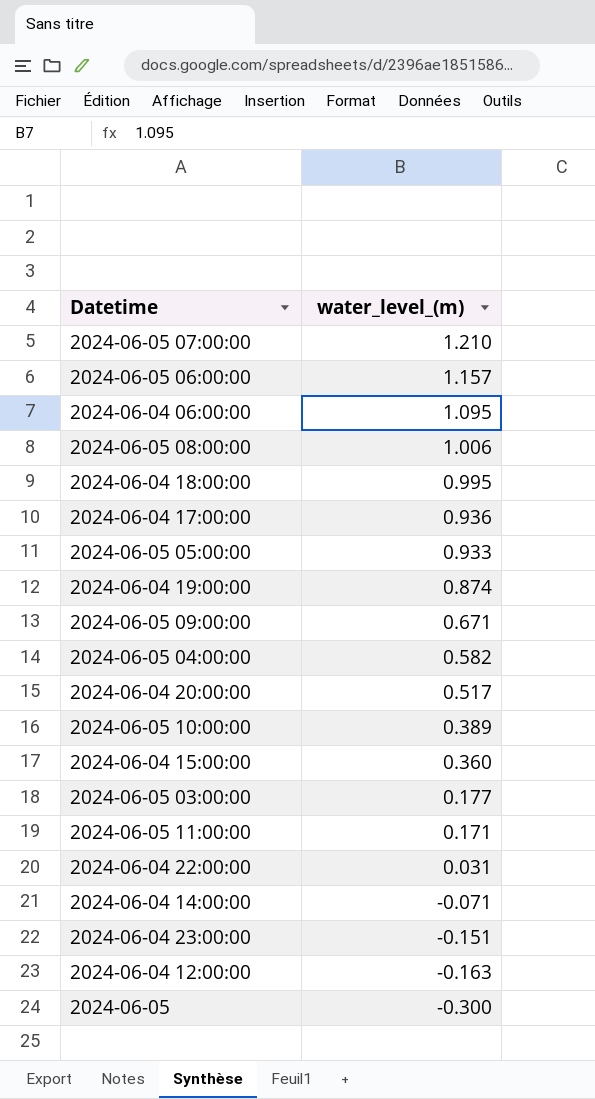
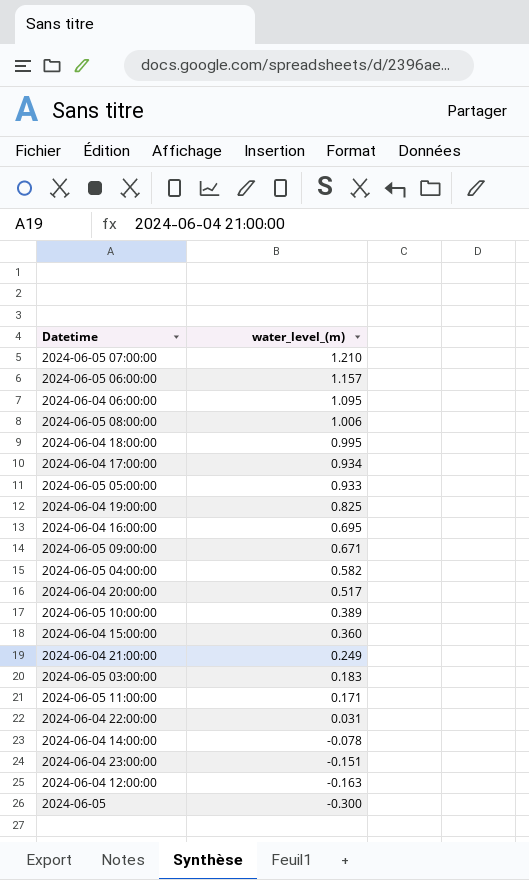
2024-06-04 17:00:00 | water_level_(m): 0.936 -> 0.934
2024-06-04 19:00:00 | water_level_(m): 0.874 -> 0.825
row 2024-06-04 16:00:00: none -> 0.695
row 2024-06-04 21:00:00: none -> 0.249
2024-06-05 03:00:00 | water_level_(m): 0.177 -> 0.183
2024-06-04 14:00:00 | water_level_(m): -0.071 -> -0.078

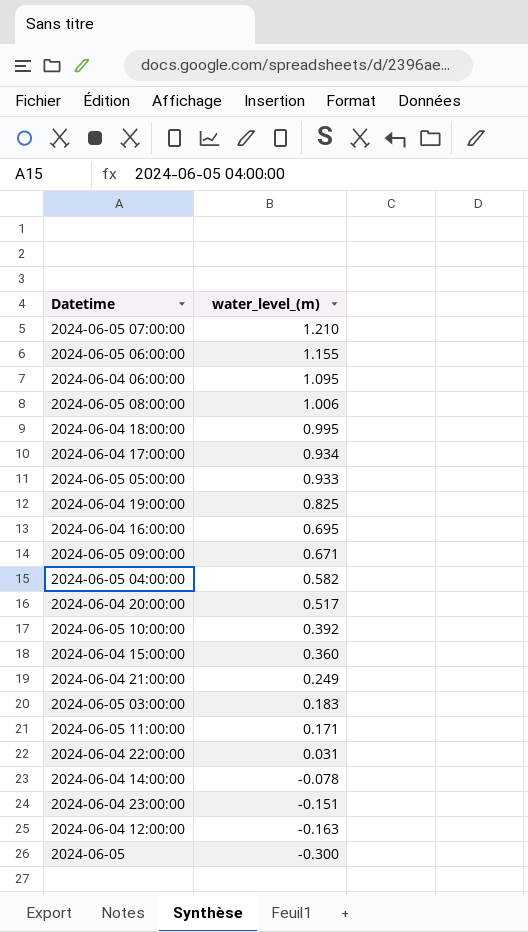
2024-06-05 06:00:00 | water_level_(m): 1.157 -> 1.155
2024-06-05 10:00:00 | water_level_(m): 0.389 -> 0.392

